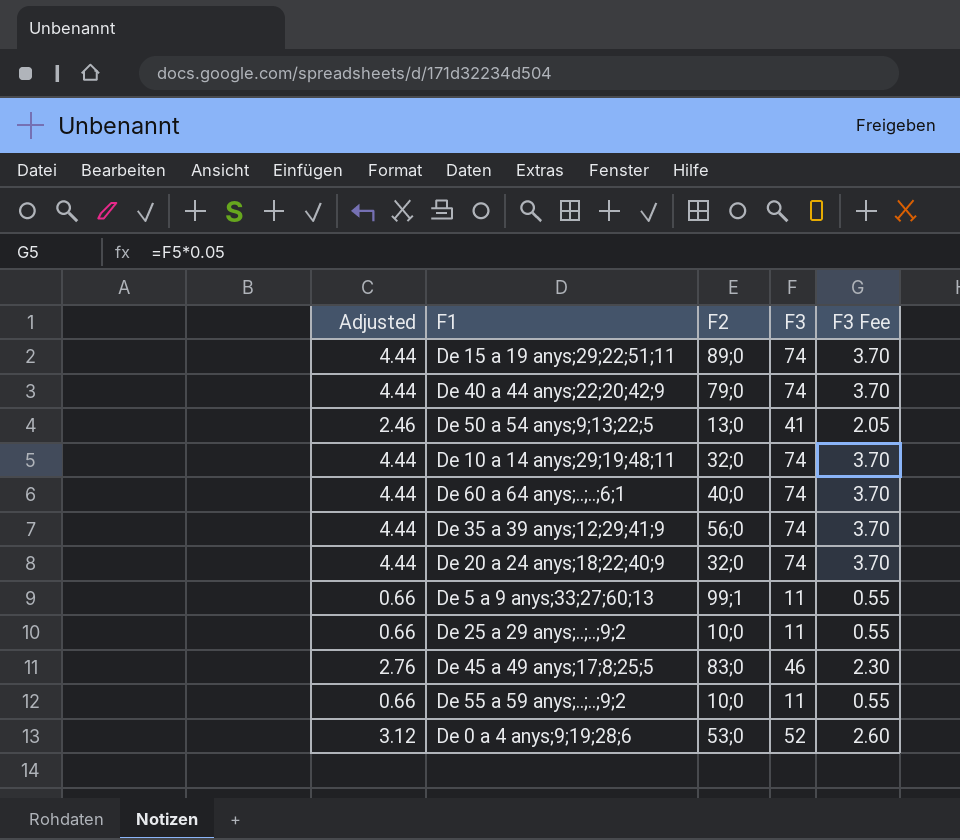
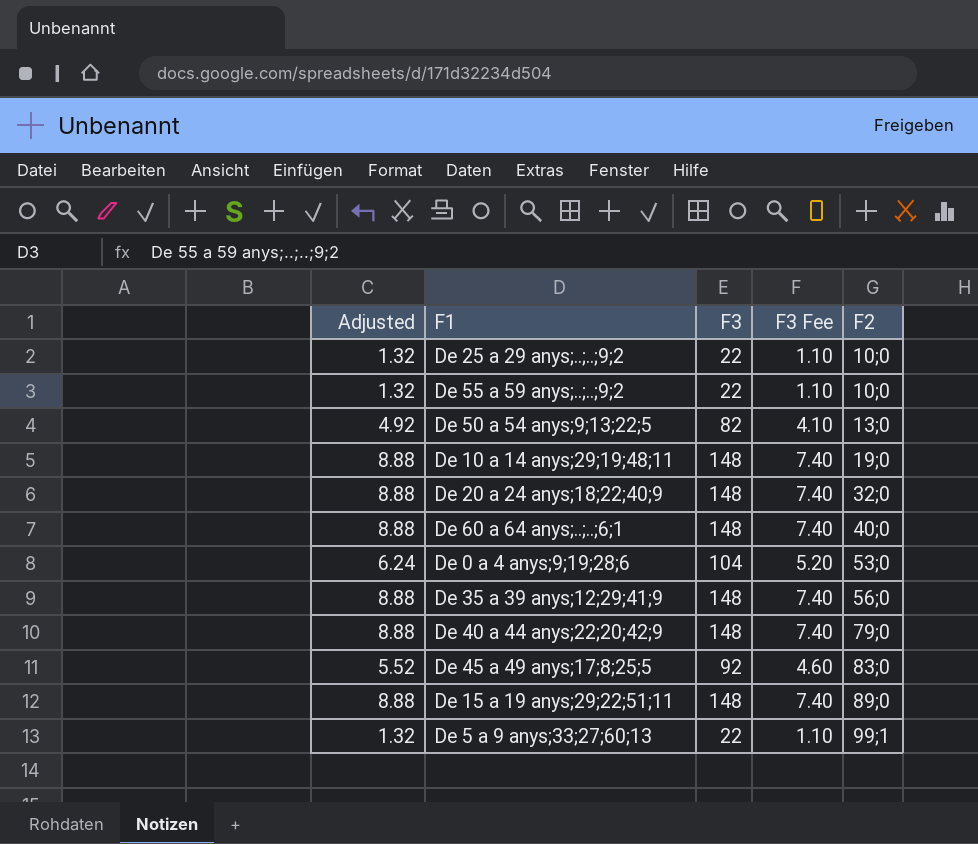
row order: none -> F2 ascending
column F2 | position: 3 -> 5
De 25 a 29 anys;..;..;9;2 | Adjusted: 0.66 -> 1.32
De 25 a 29 anys;..;..;9;2 | F3: 11 -> 22
De 25 a 29 anys;..;..;9;2 | F3 Fee: 0.55 -> 1.10
De 55 a 59 anys;..;..;9;2 | Adjusted: 0.66 -> 1.32
De 55 a 59 anys;..;..;9;2 | F3: 11 -> 22
De 55 a 59 anys;..;..;9;2 | F3 Fee: 0.55 -> 1.10
De 50 a 54 anys;9;13;22;5 | Adjusted: 2.46 -> 4.92
De 50 a 54 anys;9;13;22;5 | F3: 41 -> 82
De 50 a 54 anys;9;13;22;5 | F3 Fee: 2.05 -> 4.10
De 10 a 14 anys;29;19;48;11 | Adjusted: 4.44 -> 8.88
De 10 a 14 anys;29;19;48;11 | F3: 74 -> 148
De 10 a 14 anys;29;19;48;11 | F3 Fee: 3.70 -> 7.40
De 10 a 14 anys;29;19;48;11 | F2: 32;0 -> 19;0
De 20 a 24 anys;18;22;40;9 | Adjusted: 4.44 -> 8.88
De 20 a 24 anys;18;22;40;9 | F3: 74 -> 148
De 20 a 24 anys;18;22;40;9 | F3 Fee: 3.70 -> 7.40
De 60 a 64 anys;..;..;6;1 | Adjusted: 4.44 -> 8.88
De 60 a 64 anys;..;..;6;1 | F3: 74 -> 148
De 60 a 64 anys;..;..;6;1 | F3 Fee: 3.70 -> 7.40
De 0 a 4 anys;9;19;28;6 | Adjusted: 3.12 -> 6.24
De 0 a 4 anys;9;19;28;6 | F3: 52 -> 104
De 0 a 4 anys;9;19;28;6 | F3 Fee: 2.60 -> 5.20
De 35 a 39 anys;12;29;41;9 | Adjusted: 4.44 -> 8.88
De 35 a 39 anys;12;29;41;9 | F3: 74 -> 148
De 35 a 39 anys;12;29;41;9 | F3 Fee: 3.70 -> 7.40
De 40 a 44 anys;22;20;42;9 | Adjusted: 4.44 -> 8.88
De 40 a 44 anys;22;20;42;9 | F3: 74 -> 148
De 40 a 44 anys;22;20;42;9 | F3 Fee: 3.70 -> 7.40
De 45 a 49 anys;17;8;25;5 | Adjusted: 2.76 -> 5.52
De 45 a 49 anys;17;8;25;5 | F3: 46 -> 92
De 45 a 49 anys;17;8;25;5 | F3 Fee: 2.30 -> 4.60
De 15 a 19 anys;29;22;51;11 | Adjusted: 4.44 -> 8.88
De 15 a 19 anys;29;22;51;11 | F3: 74 -> 148
De 15 a 19 anys;29;22;51;11 | F3 Fee: 3.70 -> 7.40
De 5 a 9 anys;33;27;60;13 | Adjusted: 0.66 -> 1.32
De 5 a 9 anys;33;27;60;13 | F3: 11 -> 22
De 5 a 9 anys;33;27;60;13 | F3 Fee: 0.55 -> 1.10

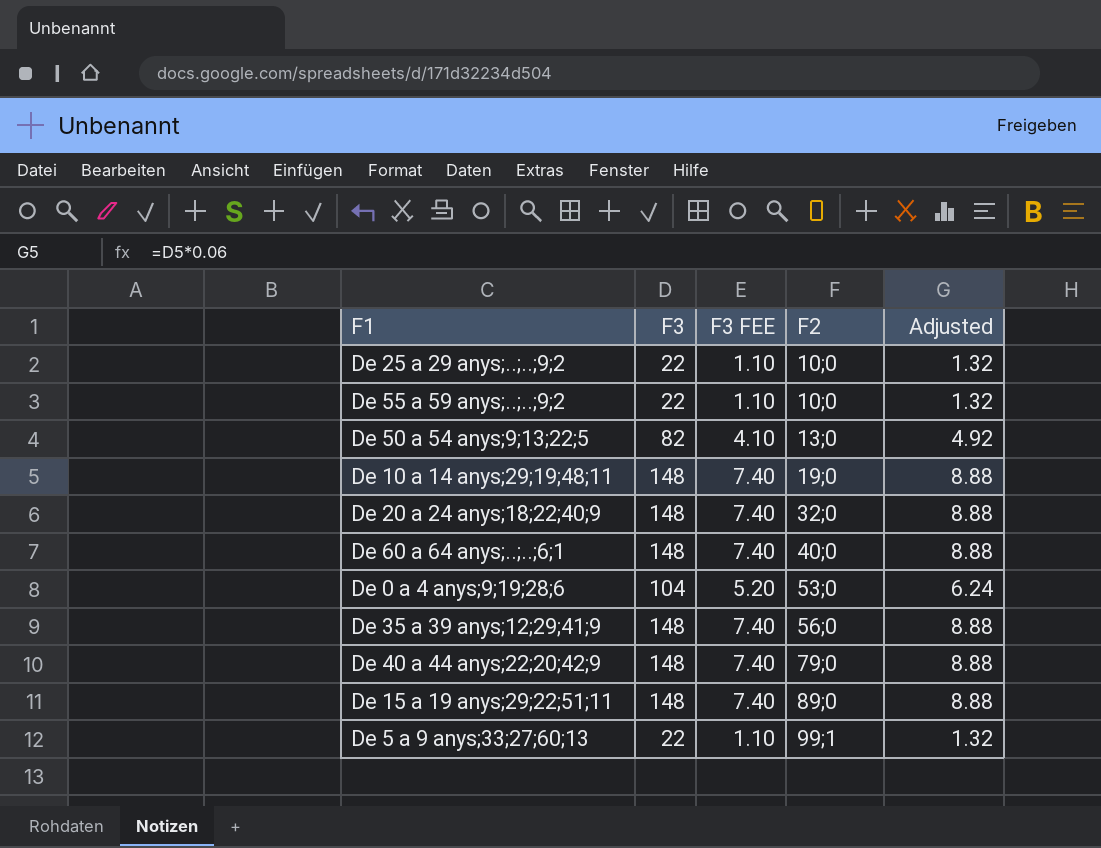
column name: F3 Fee -> F3 FEE
column Adjusted | position: 1 -> 5
row De 45 a 49 anys;17;8;25;5: 5.52 | 92 | 4.60 | 83;0 -> none

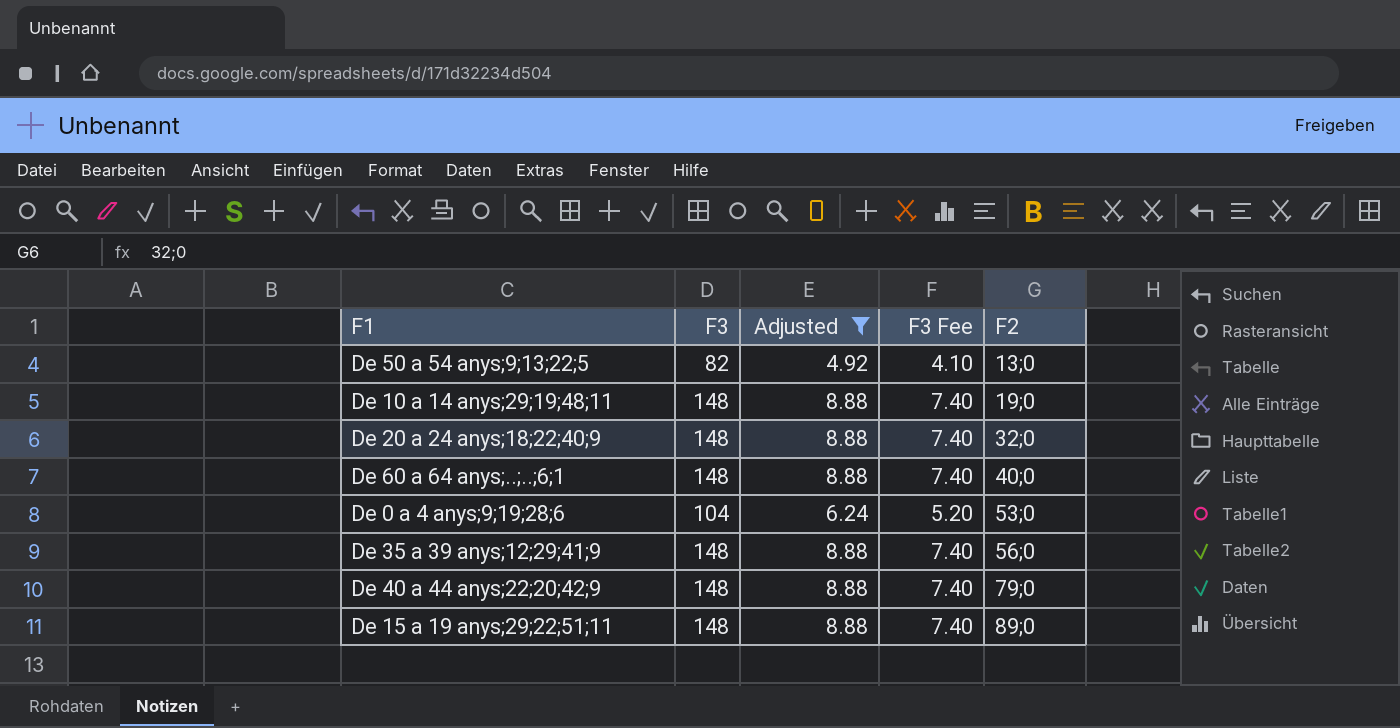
filter: none -> Adjusted != 1.32
column Adjusted | position: 5 -> 3
column name: F3 FEE -> F3 Fee

